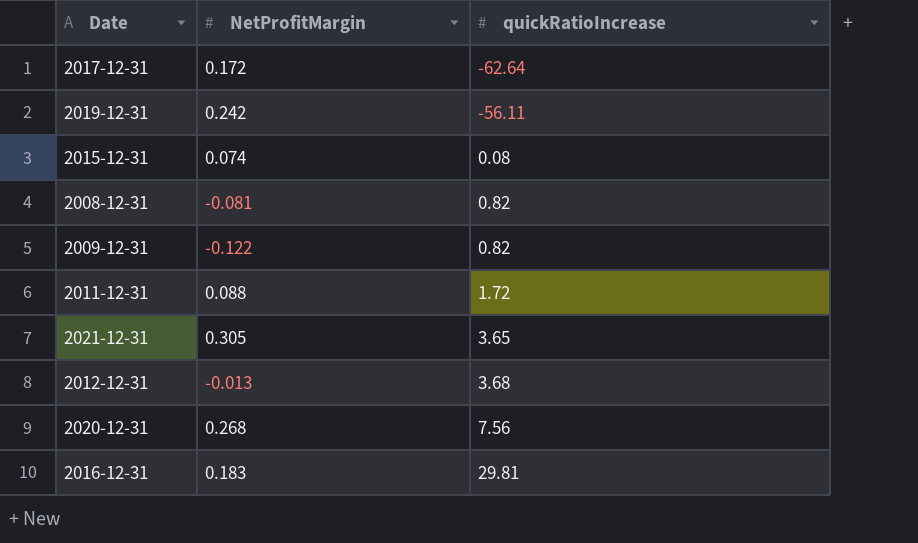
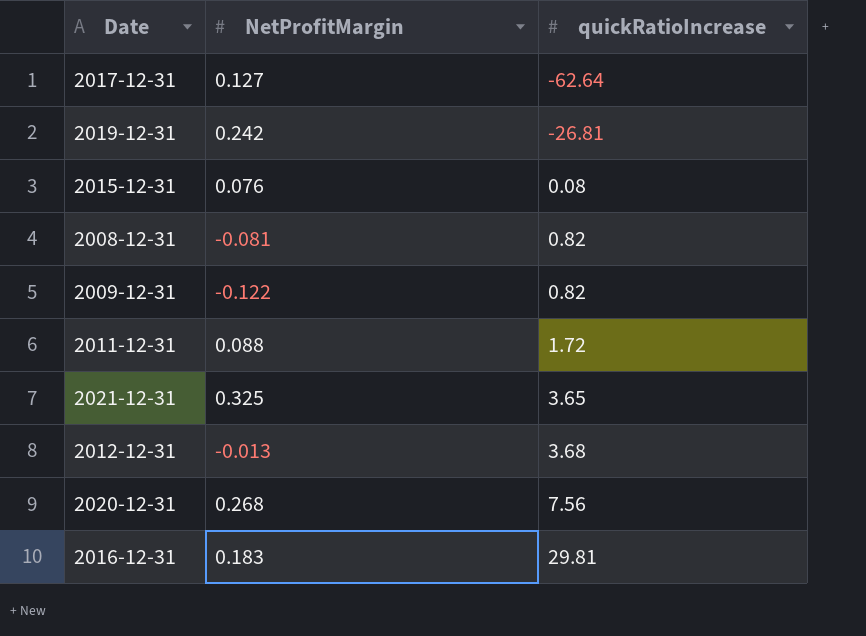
2017-12-31 | NetProfitMargin: 0.172 -> 0.127
2019-12-31 | quickRatioIncrease: -56.11 -> -26.81
2015-12-31 | NetProfitMargin: 0.074 -> 0.076
2021-12-31 | NetProfitMargin: 0.305 -> 0.325

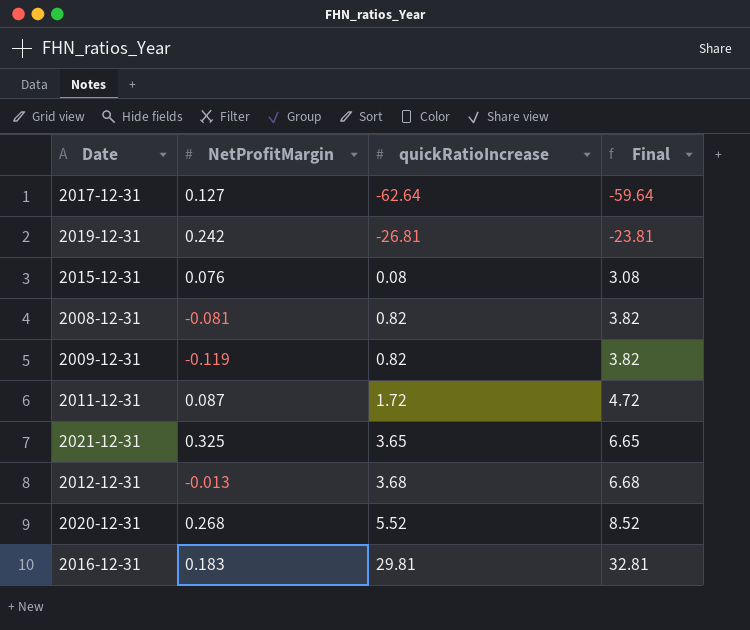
column Final | formula: none -> [quickRatioIncrease] + 3
2009-12-31 | NetProfitMargin: -0.122 -> -0.119
2011-12-31 | NetProfitMargin: 0.088 -> 0.087
2020-12-31 | quickRatioIncrease: 7.56 -> 5.52

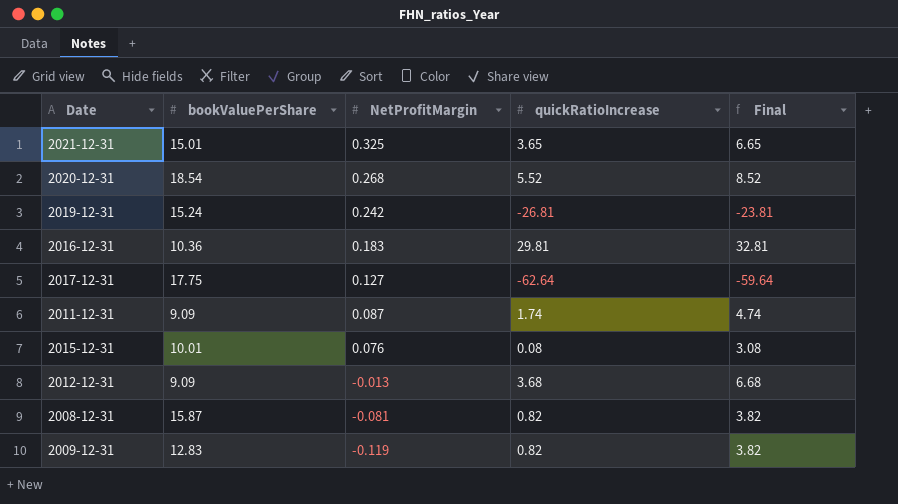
row order: quickRatioIncrease ascending -> NetProfitMargin descending
column bookValuePerShare | position: none -> 2
2011-12-31 | quickRatioIncrease: 1.72 -> 1.74
2011-12-31 | Final: 4.72 -> 4.74

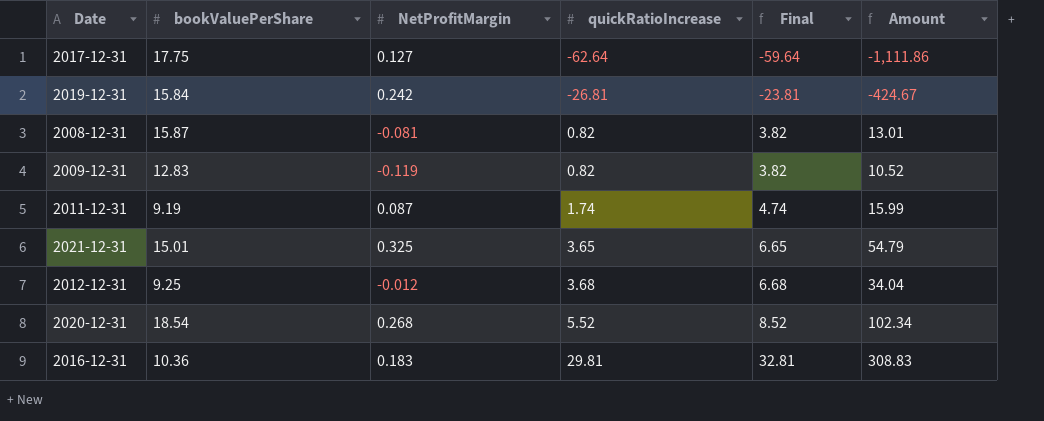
row order: NetProfitMargin descending -> quickRatioIncrease ascending
column Amount | formula: none -> [bookValuePerShare] * [quickRatioIncrease]
row 2015-12-31: 10.01 | 0.076 | 0.08 | 3.08 -> none
2019-12-31 | bookValuePerShare: 15.24 -> 15.84
2011-12-31 | bookValuePerShare: 9.09 -> 9.19
2012-12-31 | bookValuePerShare: 9.09 -> 9.25
2012-12-31 | NetProfitMargin: -0.013 -> -0.012

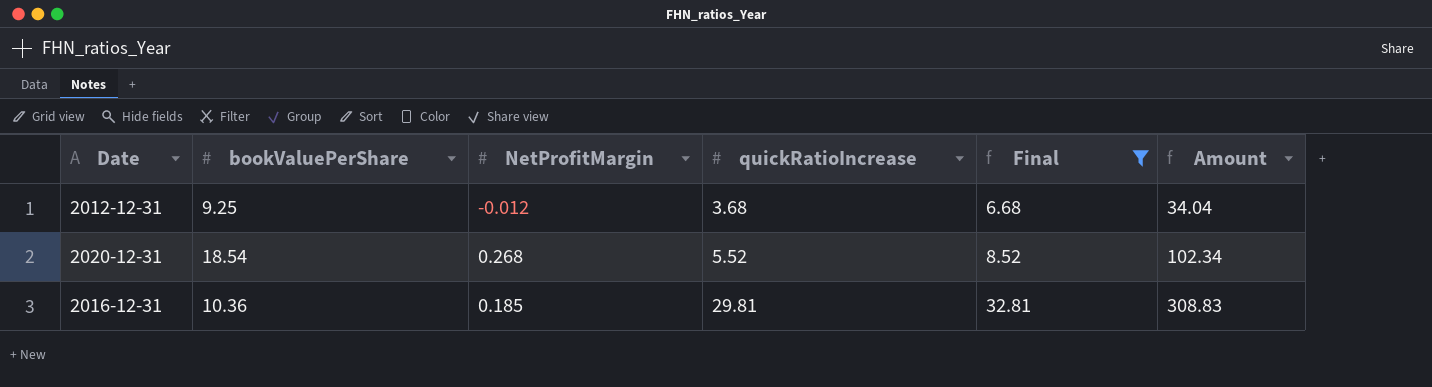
filter: none -> Final >= 6.68
2016-12-31 | NetProfitMargin: 0.183 -> 0.185

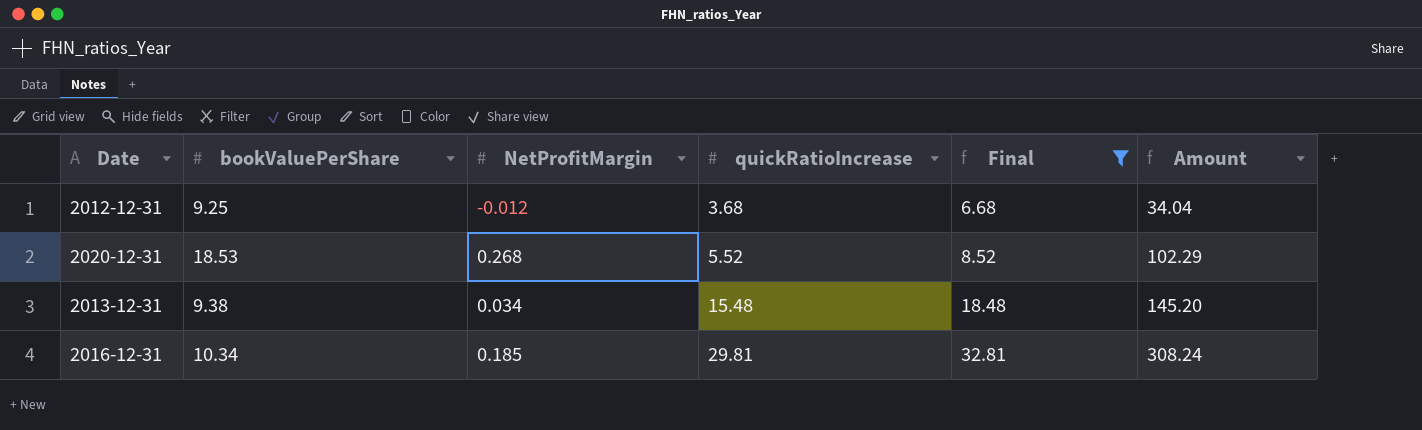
2020-12-31 | bookValuePerShare: 18.54 -> 18.53
2020-12-31 | Amount: 102.34 -> 102.29
row 2013-12-31: none -> 9.38 | 0.034 | 15.48 | 18.48 | 145.20
2016-12-31 | bookValuePerShare: 10.36 -> 10.34
2016-12-31 | Amount: 308.83 -> 308.24

